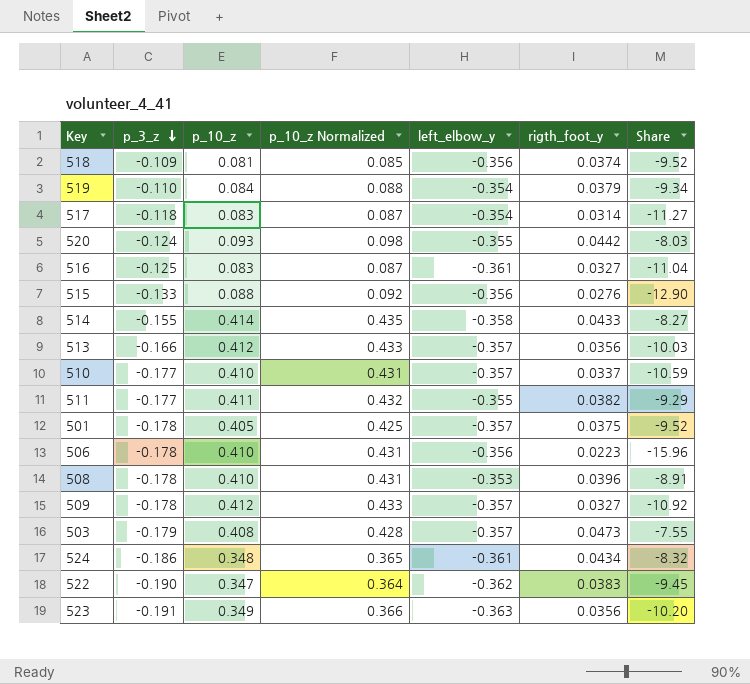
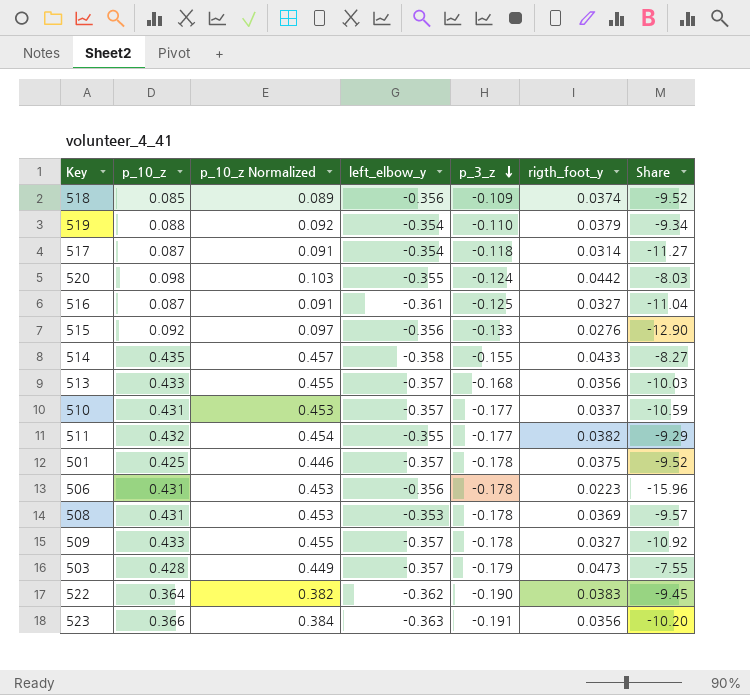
column p_3_z | position: 2 -> 5
row 524: -0.186 | 0.348 | 0.365 | -0.361 | 0.0434 | -8.32 -> none
518 | p_10_z: 0.081 -> 0.085
518 | p_10_z Normalized: 0.085 -> 0.089
519 | p_10_z: 0.084 -> 0.088
519 | p_10_z Normalized: 0.088 -> 0.092
517 | p_10_z: 0.083 -> 0.087
517 | p_10_z Normalized: 0.087 -> 0.091
520 | p_10_z: 0.093 -> 0.098
520 | p_10_z Normalized: 0.098 -> 0.103
516 | p_10_z: 0.083 -> 0.087
516 | p_10_z Normalized: 0.087 -> 0.091
515 | p_10_z: 0.088 -> 0.092
515 | p_10_z Normalized: 0.092 -> 0.097
514 | p_10_z: 0.414 -> 0.435
514 | p_10_z Normalized: 0.435 -> 0.457
513 | p_10_z: 0.412 -> 0.433
513 | p_10_z Normalized: 0.433 -> 0.455
513 | p_3_z: -0.166 -> -0.168
510 | p_10_z: 0.410 -> 0.431
510 | p_10_z Normalized: 0.431 -> 0.453
511 | p_10_z: 0.411 -> 0.432
511 | p_10_z Normalized: 0.432 -> 0.454
501 | p_10_z: 0.405 -> 0.425
501 | p_10_z Normalized: 0.425 -> 0.446
506 | p_10_z: 0.410 -> 0.431
506 | p_10_z Normalized: 0.431 -> 0.453
508 | p_10_z: 0.410 -> 0.431
508 | p_10_z Normalized: 0.431 -> 0.453
508 | rigth_foot_y: 0.0396 -> 0.0369
508 | Share: -8.91 -> -9.57
509 | p_10_z: 0.412 -> 0.433
509 | p_10_z Normalized: 0.433 -> 0.455
503 | p_10_z: 0.408 -> 0.428
503 | p_10_z Normalized: 0.428 -> 0.449
522 | p_10_z: 0.347 -> 0.364
522 | p_10_z Normalized: 0.364 -> 0.382
523 | p_10_z: 0.349 -> 0.366
523 | p_10_z Normalized: 0.366 -> 0.384

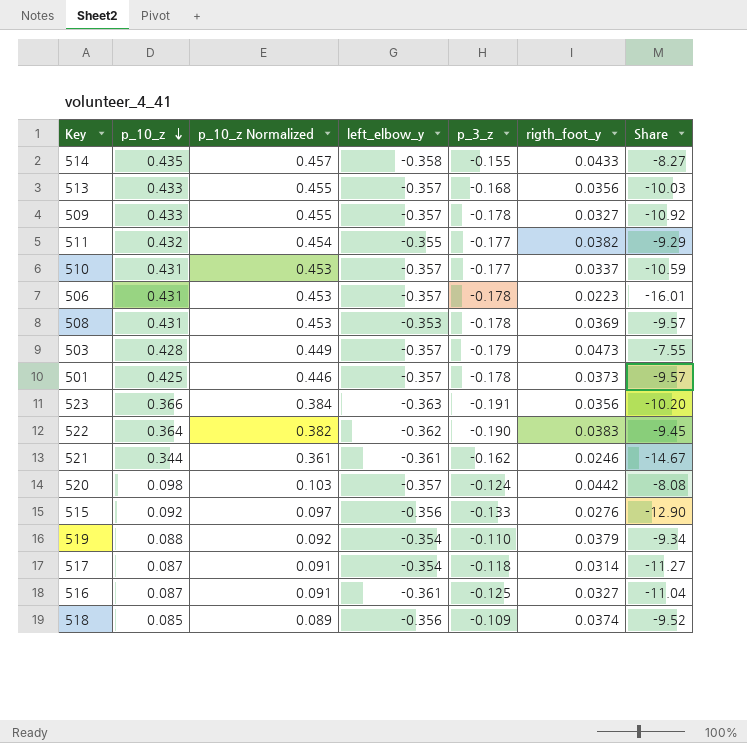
row order: p_3_z descending -> p_10_z descending
506 | left_elbow_y: -0.356 -> -0.357
506 | Share: -15.96 -> -16.01
501 | rigth_foot_y: 0.0375 -> 0.0373
501 | Share: -9.52 -> -9.57
row 521: none -> 0.344 | 0.361 | -0.361 | -0.162 | 0.0246 | -14.67
520 | left_elbow_y: -0.355 -> -0.357
520 | Share: -8.03 -> -8.08

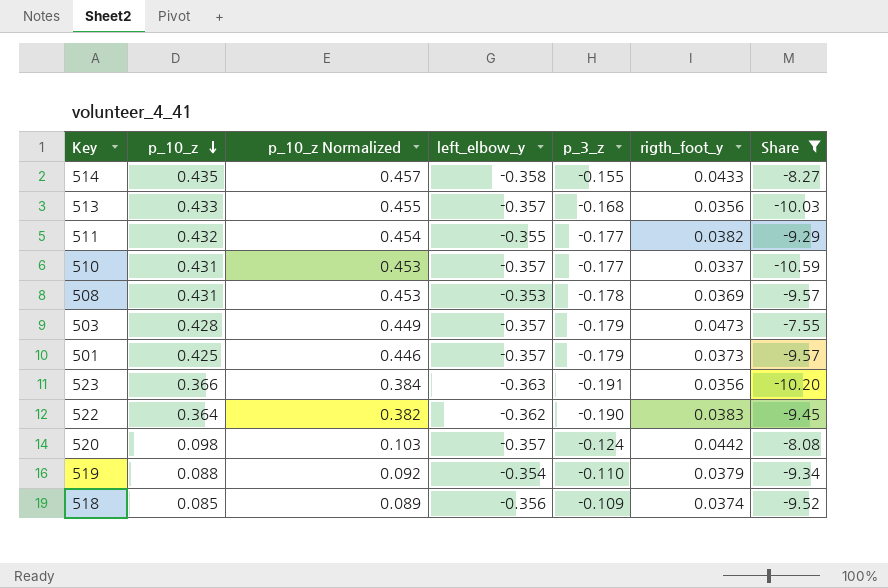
filter: none -> Share >= -10.59
501 | p_3_z: -0.178 -> -0.179

